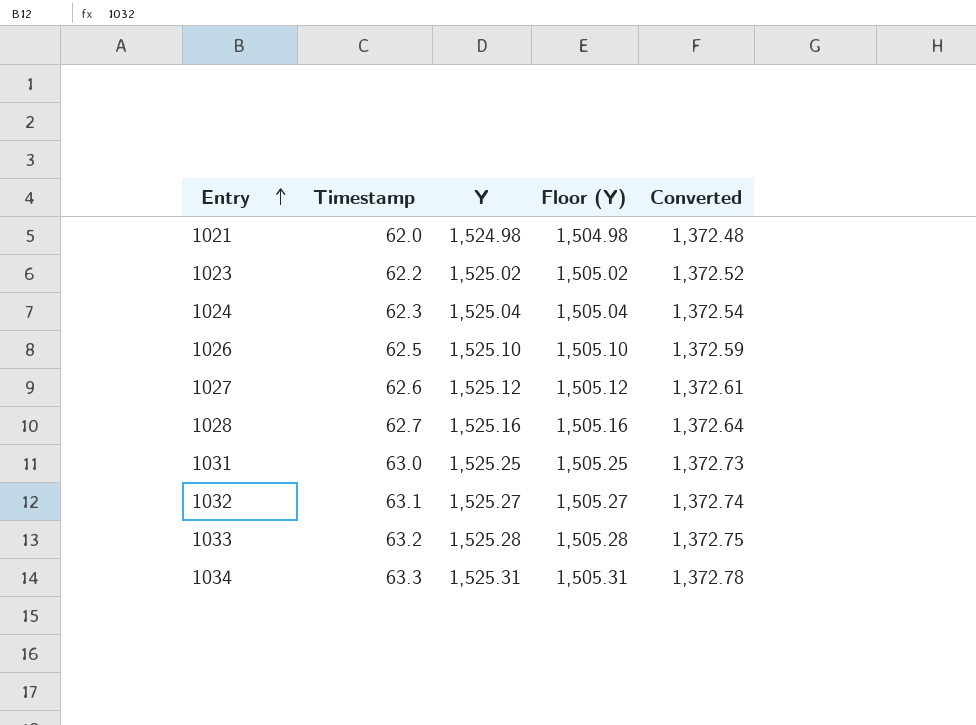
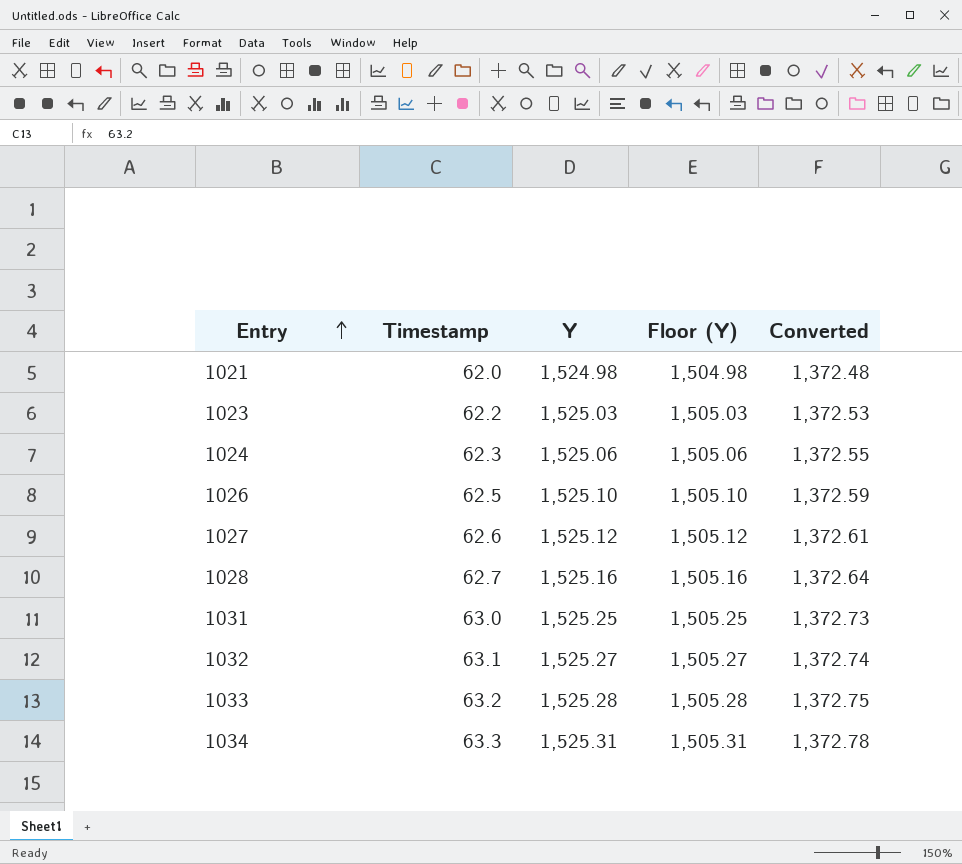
1023 | Y: 1,525.02 -> 1,525.03
1023 | Floor (Y): 1,505.02 -> 1,505.03
1023 | Converted: 1,372.52 -> 1,372.53
1024 | Y: 1,525.04 -> 1,525.06
1024 | Floor (Y): 1,505.04 -> 1,505.06
1024 | Converted: 1,372.54 -> 1,372.55

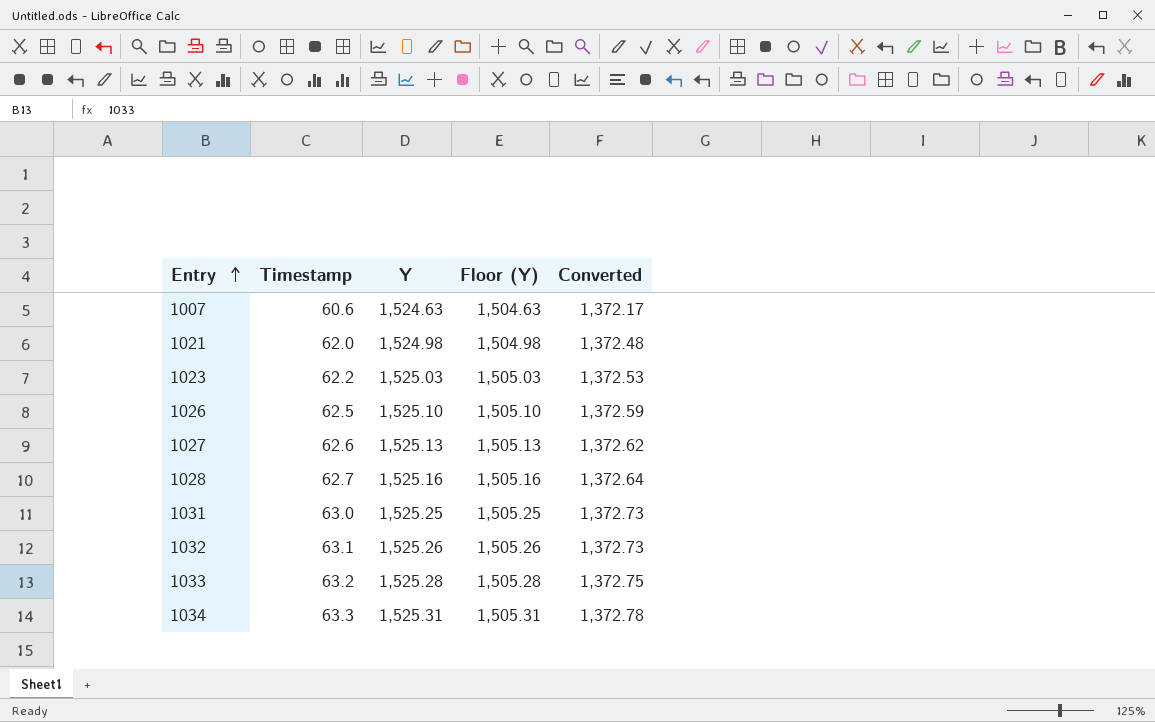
row 1024: 62.3 | 1,525.06 | 1,505.06 | 1,372.55 -> none
row 1007: none -> 60.6 | 1,524.63 | 1,504.63 | 1,372.17
1027 | Y: 1,525.12 -> 1,525.13
1027 | Floor (Y): 1,505.12 -> 1,505.13
1027 | Converted: 1,372.61 -> 1,372.62
1032 | Y: 1,525.27 -> 1,525.26
1032 | Floor (Y): 1,505.27 -> 1,505.26
1032 | Converted: 1,372.74 -> 1,372.73

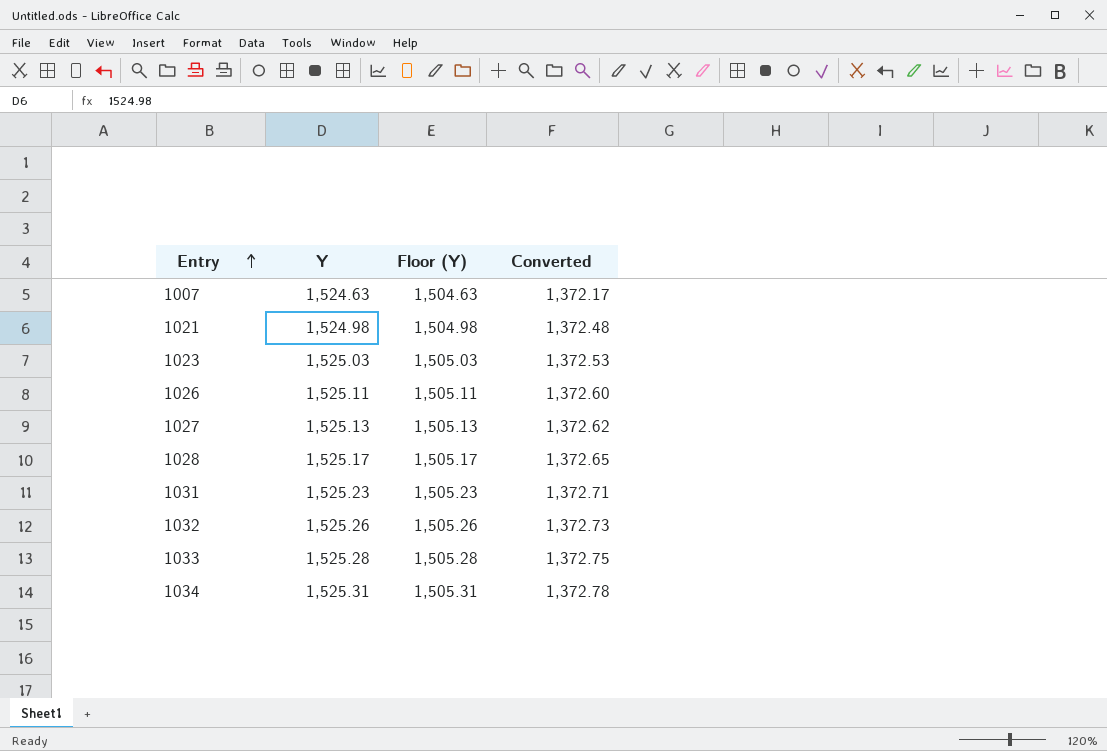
column Timestamp | position: 2 -> none
1026 | Y: 1,525.10 -> 1,525.11
1026 | Floor (Y): 1,505.10 -> 1,505.11
1026 | Converted: 1,372.59 -> 1,372.60
1028 | Y: 1,525.16 -> 1,525.17
1028 | Floor (Y): 1,505.16 -> 1,505.17
1028 | Converted: 1,372.64 -> 1,372.65
1031 | Y: 1,525.25 -> 1,525.23
1031 | Floor (Y): 1,505.25 -> 1,505.23
1031 | Converted: 1,372.73 -> 1,372.71

